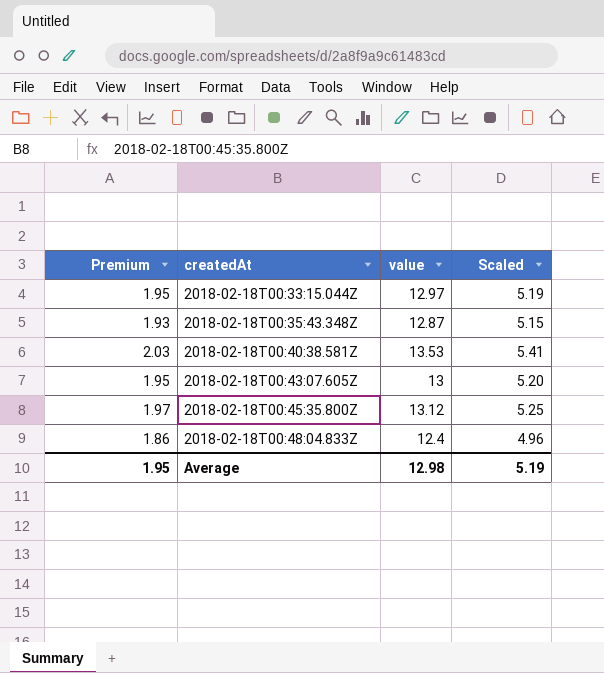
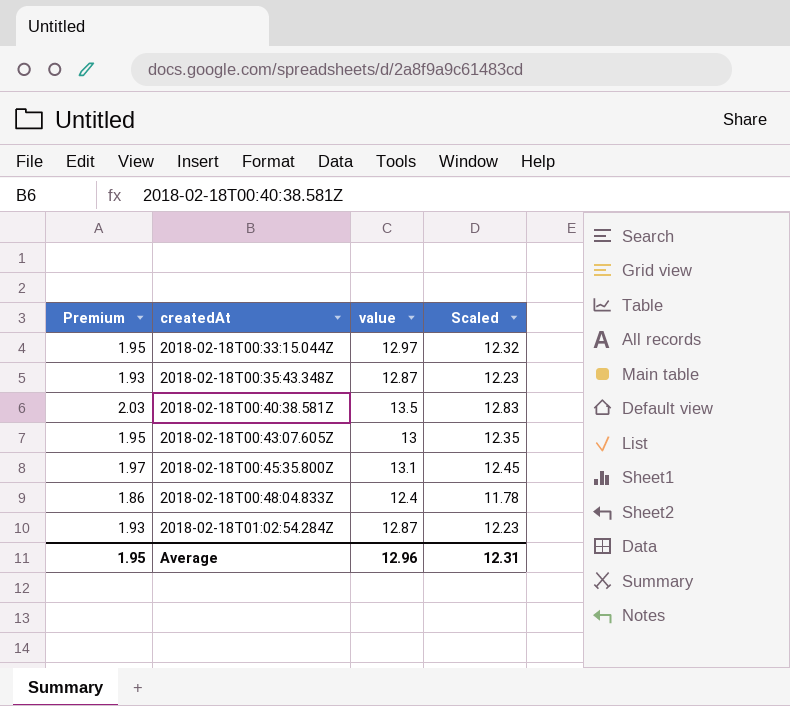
column Scaled | formula: [value] * 0.4 -> [value] * 0.95
2018-02-18T00:40:38.581Z | value: 13.53 -> 13.5
2018-02-18T00:45:35.800Z | value: 13.12 -> 13.1
row 2018-02-18T01:02:54.284Z: none -> 1.93 | 12.87 | 12.23
Average | value: 12.98 -> 12.96
Average | Scaled: 5.19 -> 12.31

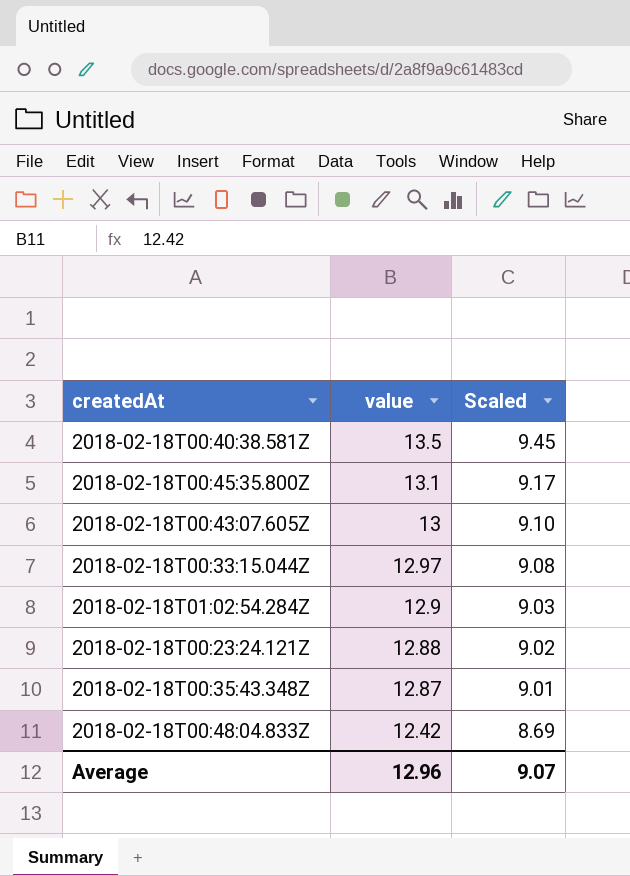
row order: createdAt ascending -> value descending
column Premium | formula: [value] * 0.15 -> none
column Scaled | formula: [value] * 0.95 -> [value] * 0.7
2018-02-18T01:02:54.284Z | value: 12.87 -> 12.9
row 2018-02-18T00:23:24.121Z: none -> 12.88 | 9.02
2018-02-18T00:48:04.833Z | value: 12.4 -> 12.42
Average | Scaled: 12.31 -> 9.07

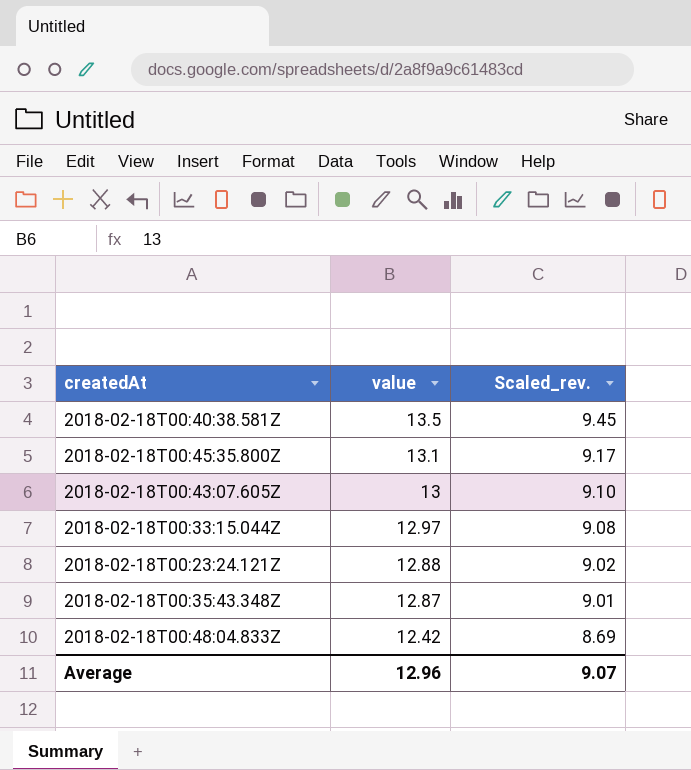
column name: Scaled -> Scaled_rev.
row 2018-02-18T01:02:54.284Z: 12.9 | 9.03 -> none

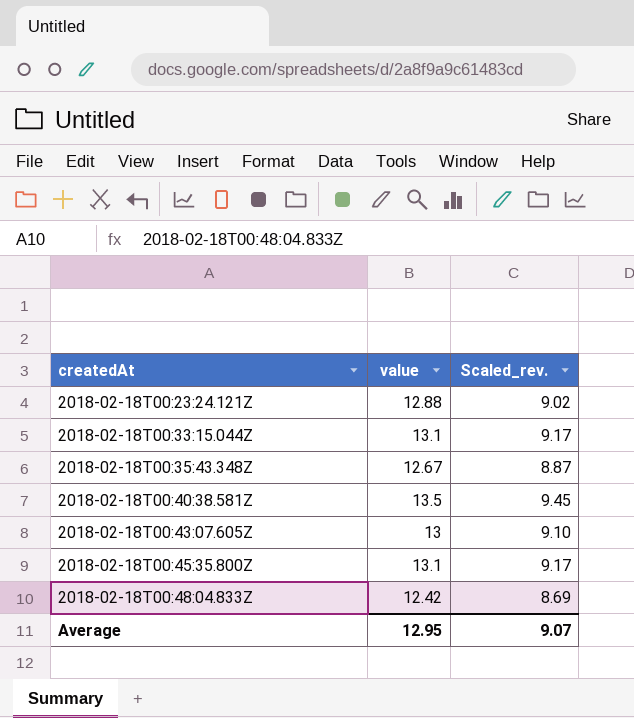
row order: value descending -> createdAt ascending
2018-02-18T00:33:15.044Z | value: 12.97 -> 13.1
2018-02-18T00:33:15.044Z | Scaled_rev.: 9.08 -> 9.17
2018-02-18T00:35:43.348Z | value: 12.87 -> 12.67
2018-02-18T00:35:43.348Z | Scaled_rev.: 9.01 -> 8.87
Average | value: 12.96 -> 12.95

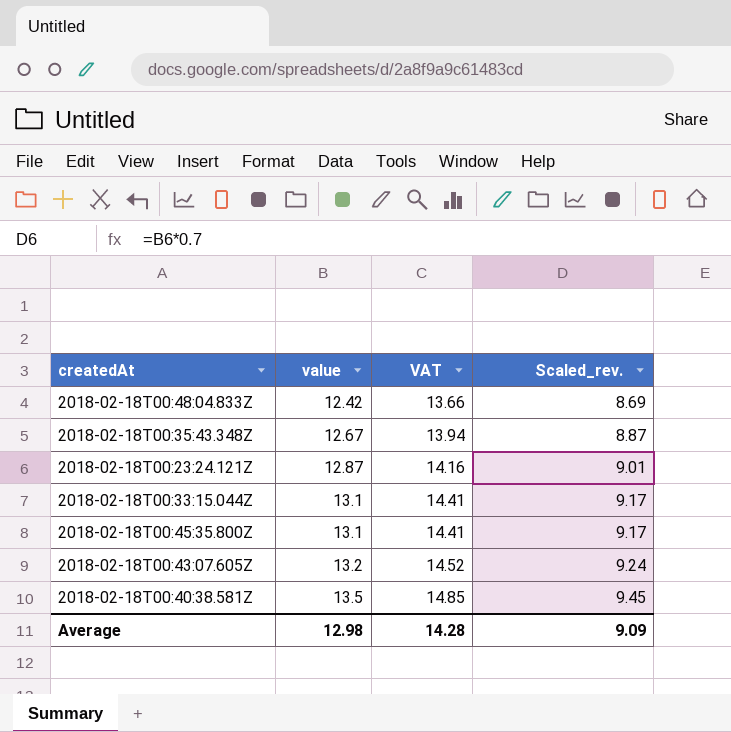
row order: createdAt ascending -> value ascending
column VAT | formula: none -> [value] * 1.1
2018-02-18T00:23:24.121Z | value: 12.88 -> 12.87
2018-02-18T00:23:24.121Z | Scaled_rev.: 9.02 -> 9.01
2018-02-18T00:43:07.605Z | value: 13 -> 13.2
2018-02-18T00:43:07.605Z | Scaled_rev.: 9.10 -> 9.24
Average | value: 12.95 -> 12.98
Average | Scaled_rev.: 9.07 -> 9.09

